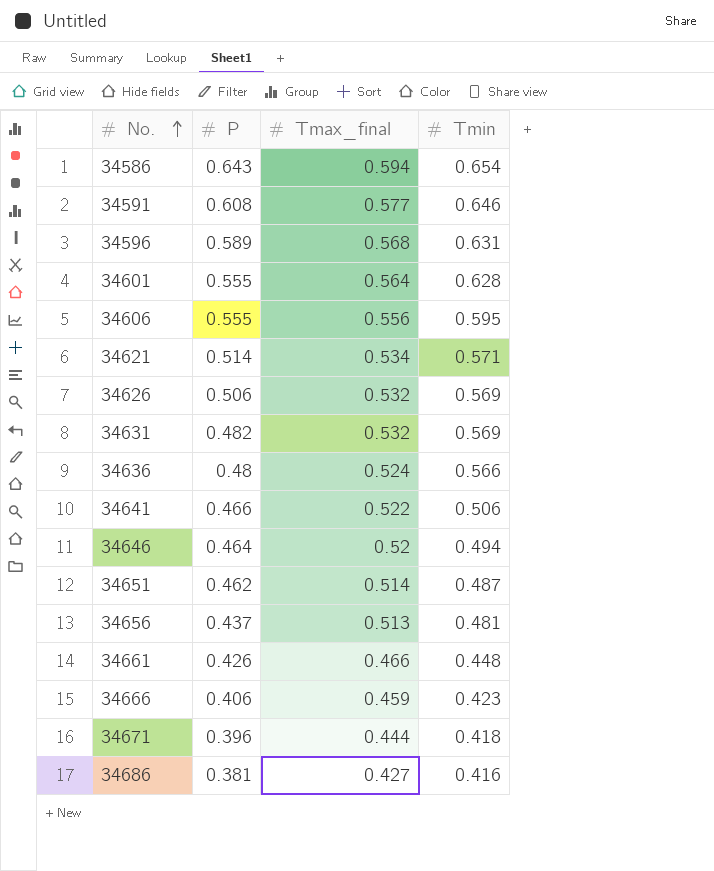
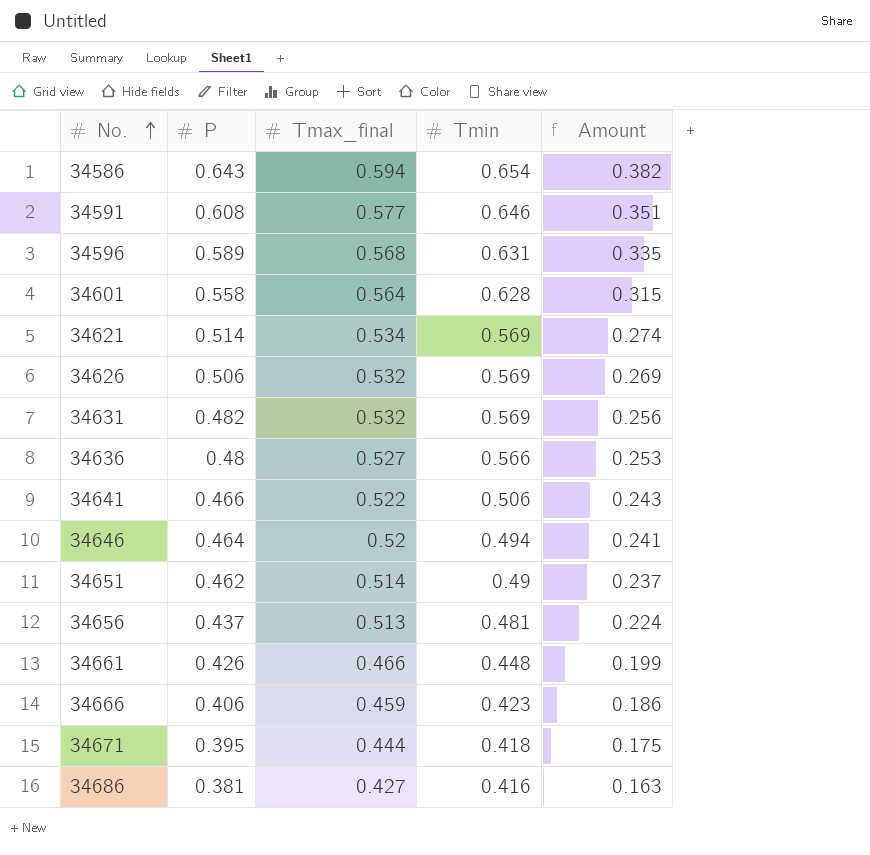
column Amount | formula: none -> [P] * [Tmax_final]
row 34606: 0.555 | 0.556 | 0.595 -> none
34601 | P: 0.555 -> 0.558
34621 | Tmin: 0.571 -> 0.569
34636 | Tmax_final: 0.524 -> 0.527
34651 | Tmin: 0.487 -> 0.49
34671 | P: 0.396 -> 0.395

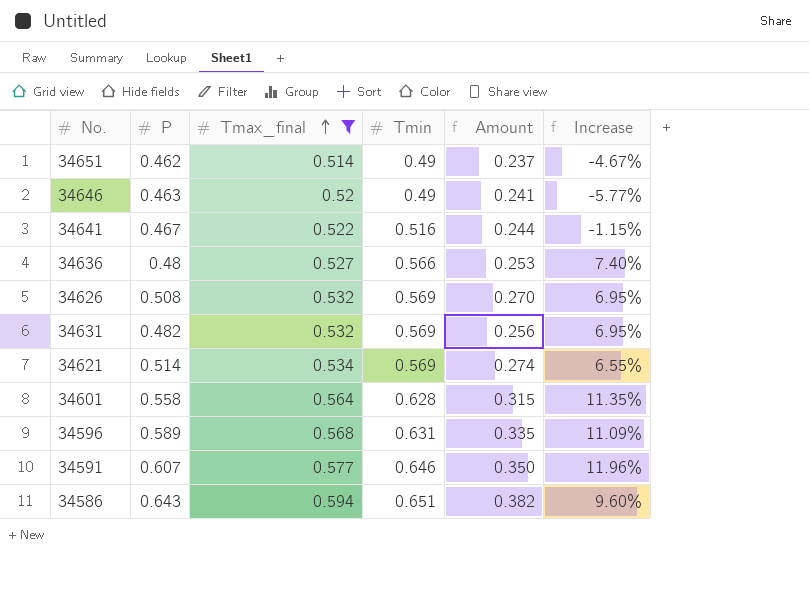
filter: none -> Tmax_final >= 0.514
row order: No. ascending -> Tmax_final ascending
column Increase | formula: none -> ([Tmin] - [Tmax_final]) / [Tmax_final]
34646 | P: 0.464 -> 0.463
34646 | Tmin: 0.494 -> 0.49
34641 | P: 0.466 -> 0.467
34641 | Tmin: 0.506 -> 0.516
34641 | Amount: 0.243 -> 0.244
34626 | P: 0.506 -> 0.508
34626 | Amount: 0.269 -> 0.270
34591 | P: 0.608 -> 0.607
34591 | Amount: 0.351 -> 0.350
34586 | Tmin: 0.654 -> 0.651

